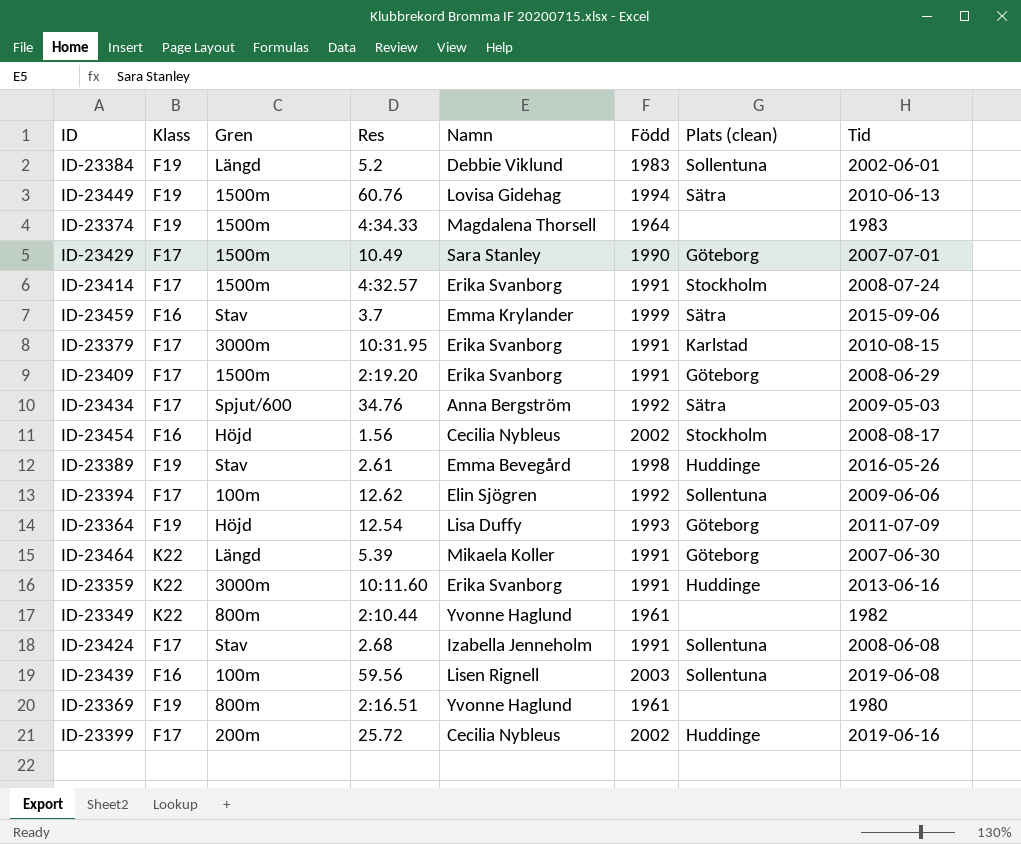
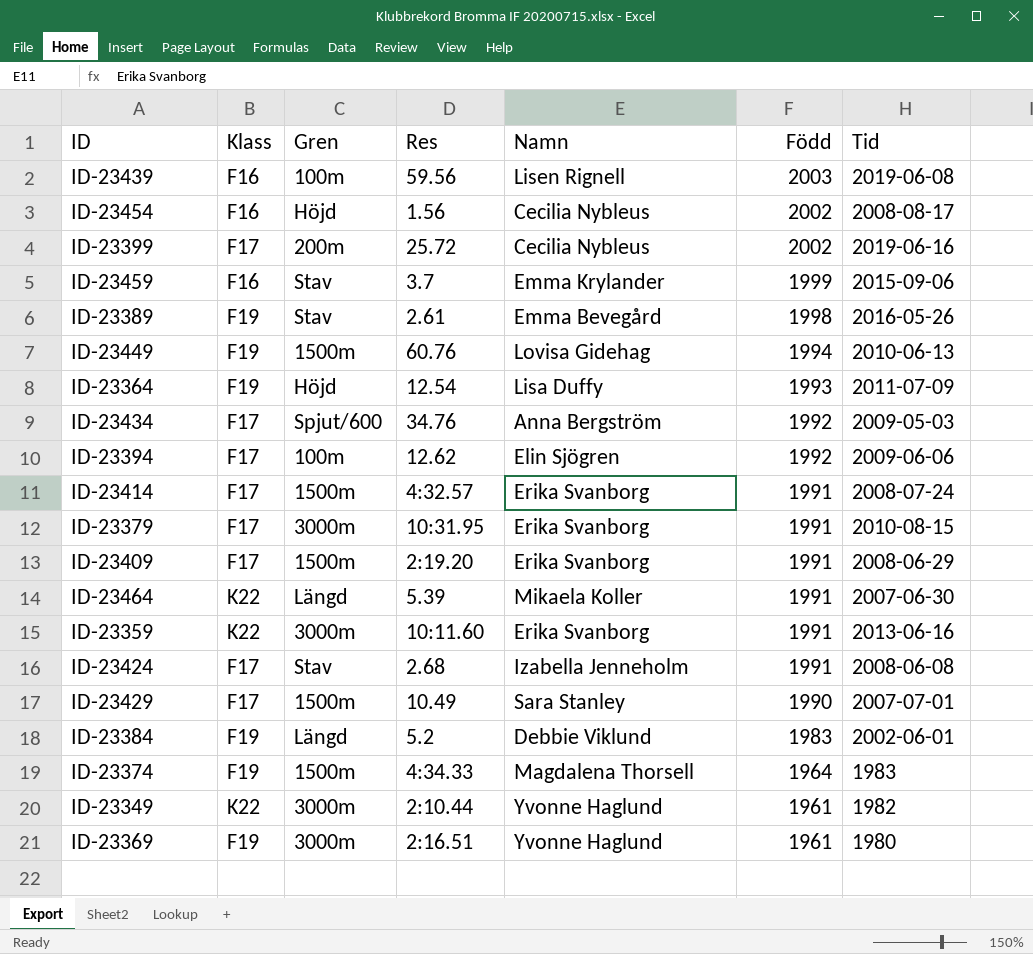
row order: none -> Född descending
column Plats (clean) | position: 7 -> none
ID-23349 | Gren: 800m -> 3000m
ID-23369 | Gren: 800m -> 3000m

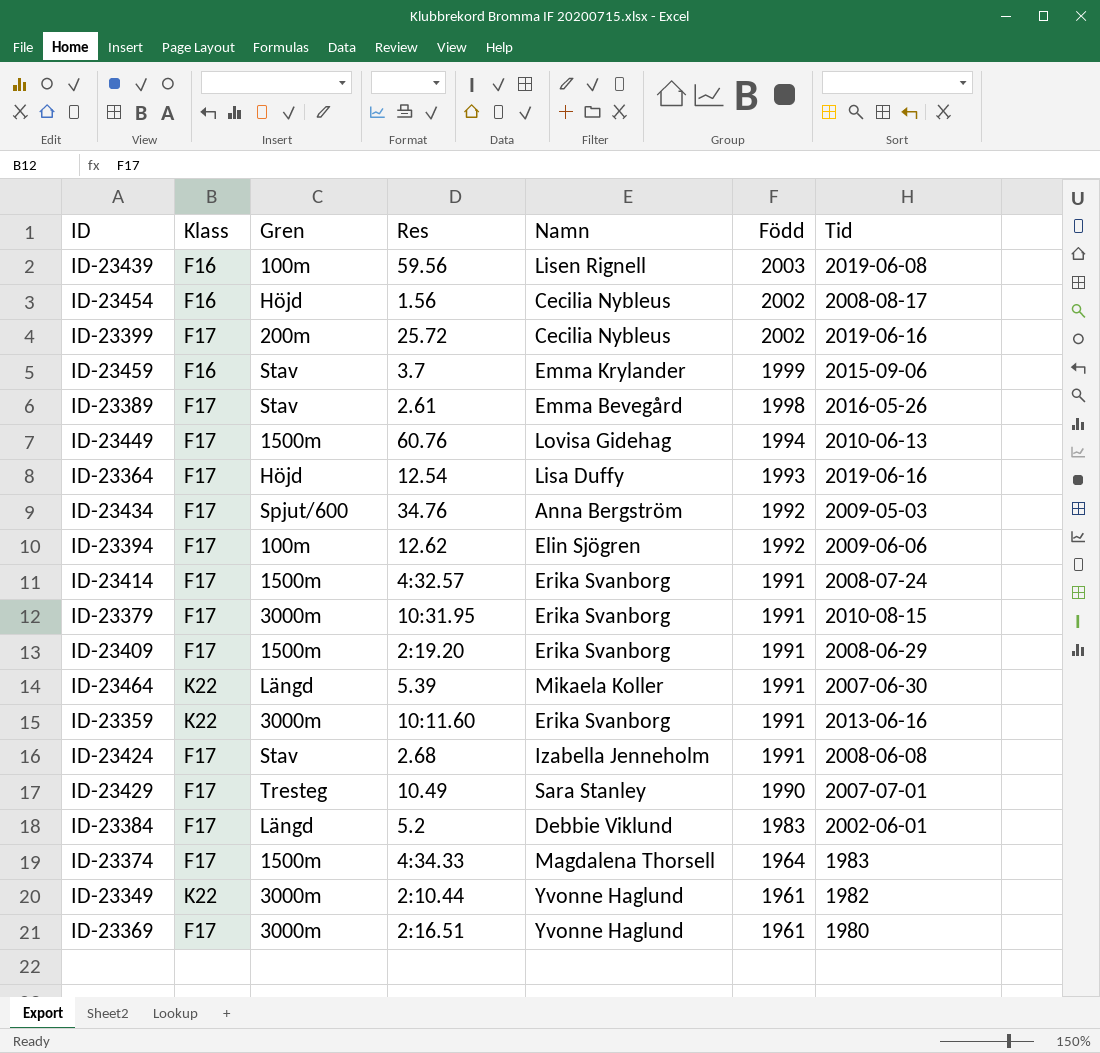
ID-23389 | Klass: F19 -> F17
ID-23449 | Klass: F19 -> F17
ID-23364 | Klass: F19 -> F17
ID-23364 | Tid: 2011-07-09 -> 2019-06-16
ID-23429 | Gren: 1500m -> Tresteg
ID-23384 | Klass: F19 -> F17
ID-23374 | Klass: F19 -> F17
ID-23369 | Klass: F19 -> F17

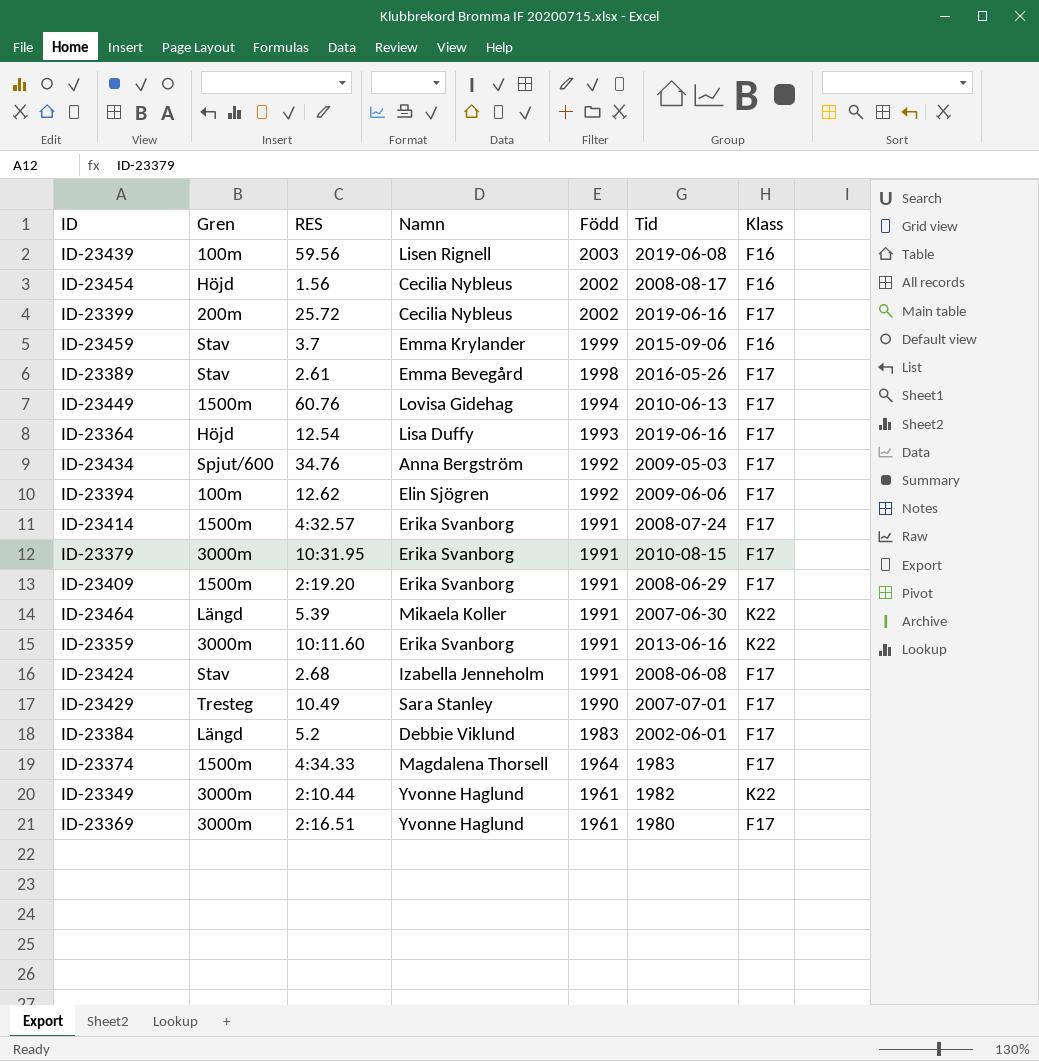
column name: Res -> RES
column Klass | position: 2 -> 7

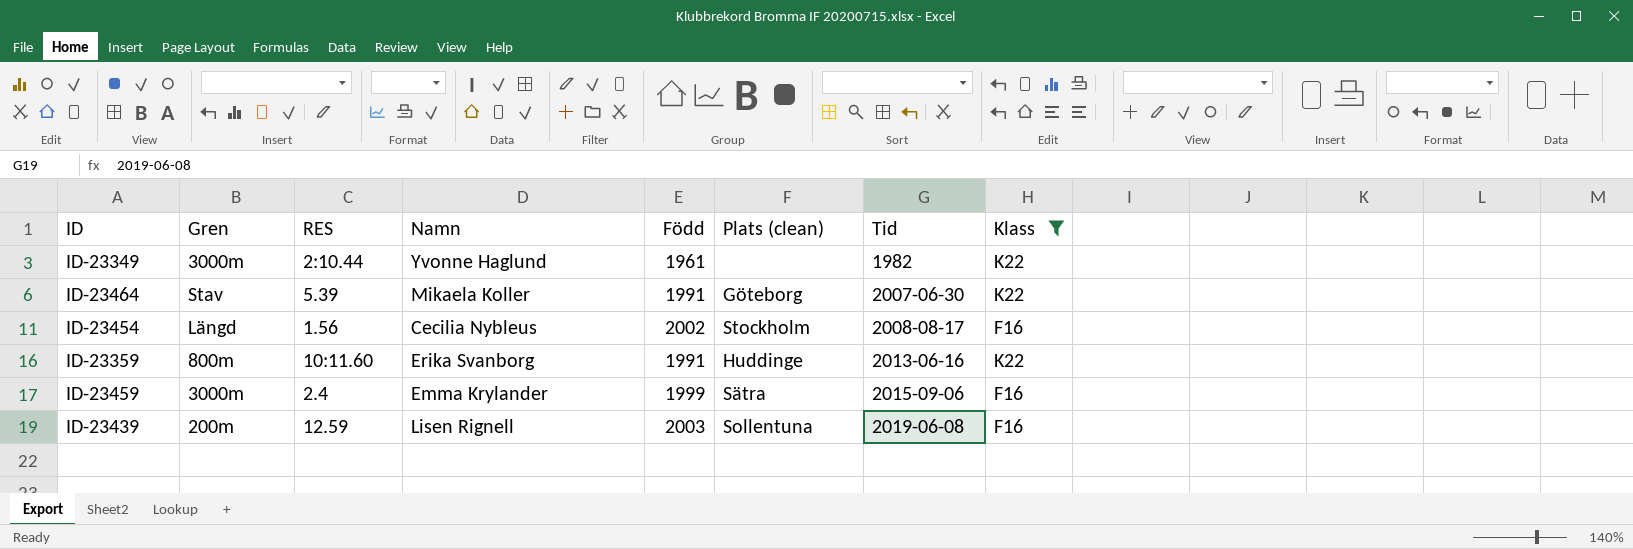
filter: none -> Klass != F17
row order: Född descending -> Tid ascending
column Plats (clean) | position: none -> 6
ID-23464 | Gren: Längd -> Stav
ID-23454 | Gren: Höjd -> Längd
ID-23359 | Gren: 3000m -> 800m
ID-23459 | Gren: Stav -> 3000m
ID-23459 | RES: 3.7 -> 2.4
ID-23439 | Gren: 100m -> 200m
ID-23439 | RES: 59.56 -> 12.59

